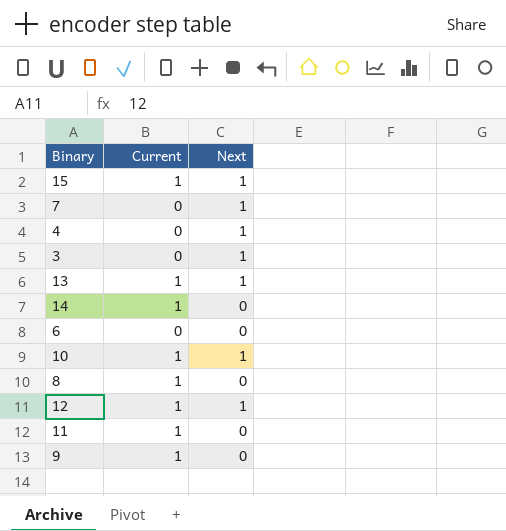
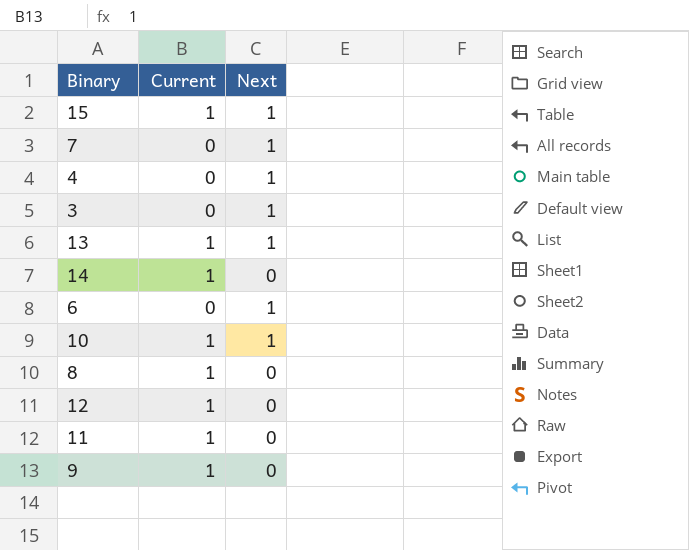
6 | Next: 0 -> 1
12 | Next: 1 -> 0

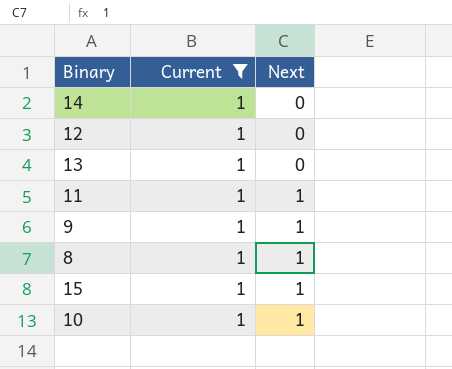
filter: none -> Current = 1
row order: none -> Next ascending
13 | Next: 1 -> 0
11 | Next: 0 -> 1
9 | Next: 0 -> 1
8 | Next: 0 -> 1

